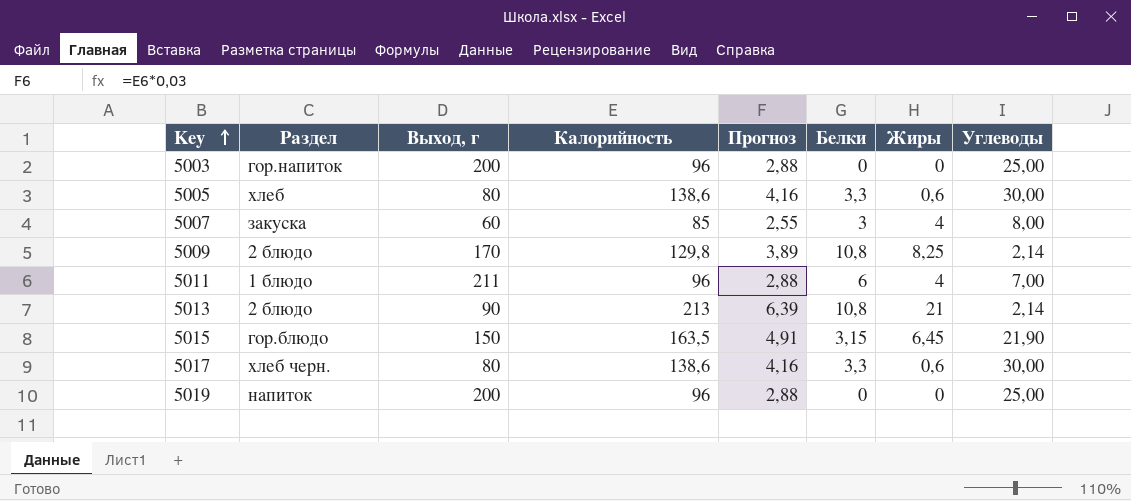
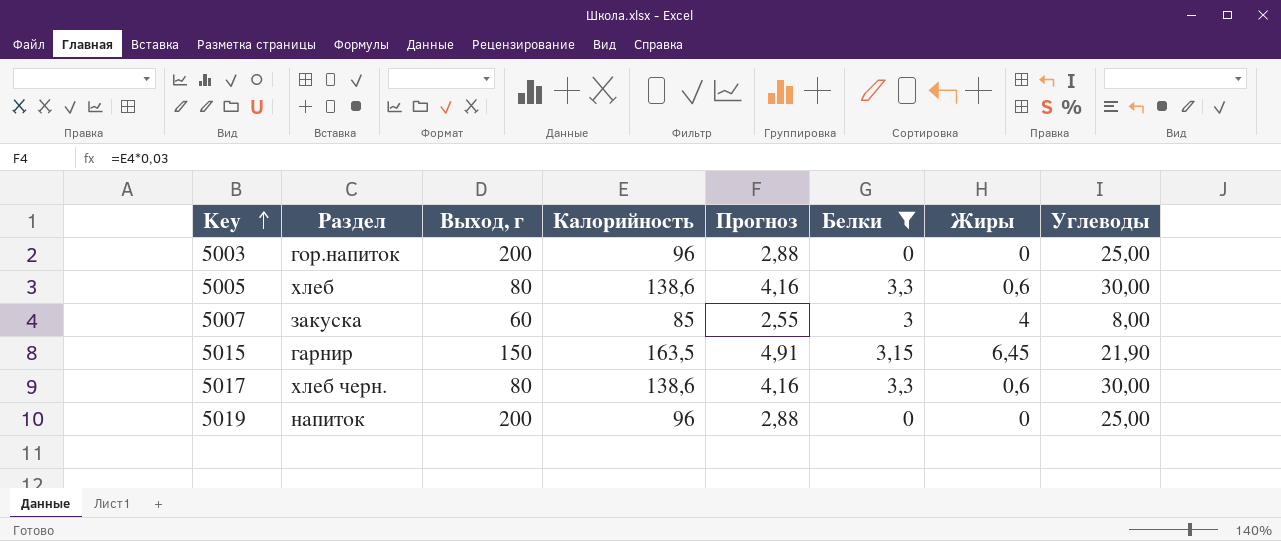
filter: none -> Белки <= 3,3
5015 | Раздел: гор.блюдо -> гарнир

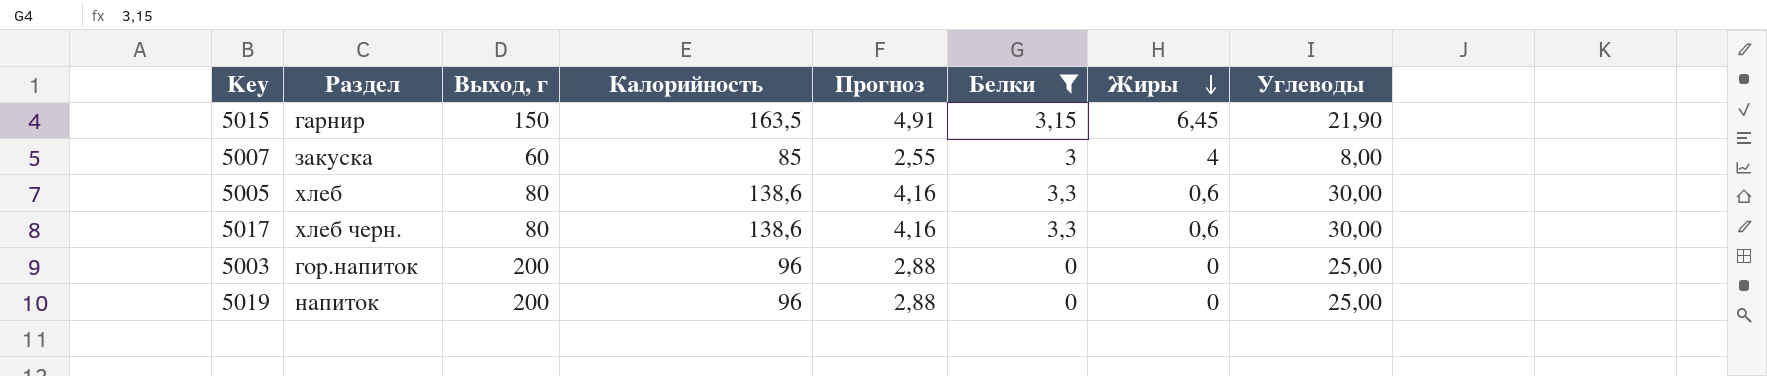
row order: Key ascending -> Жиры descending

